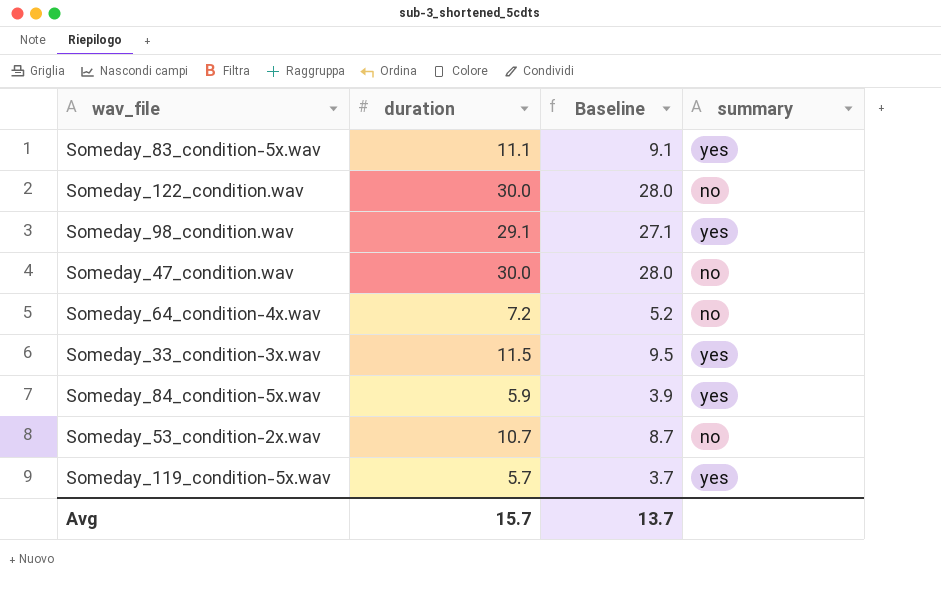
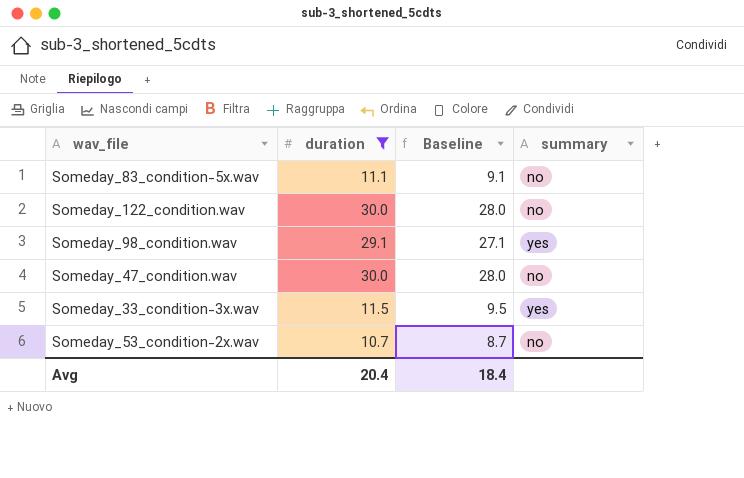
filter: none -> duration >= 10.7
Someday_83_condition-5x.wav | summary: yes -> no
Avg | duration: 15.7 -> 20.4
Avg | Baseline: 13.7 -> 18.4

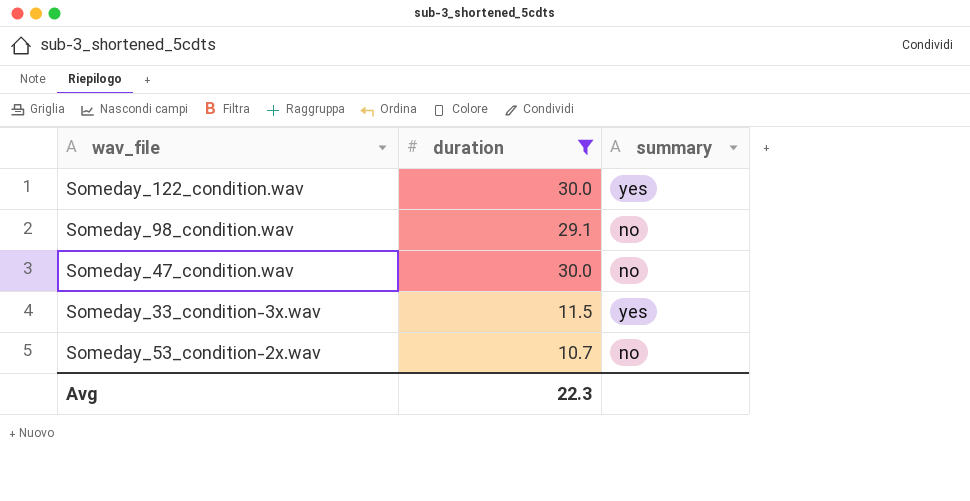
column Baseline | formula: [duration] - 2 -> none
row Someday_83_condition-5x.wav: 11.1 | 9.1 | no -> none
Someday_122_condition.wav | summary: no -> yes
Someday_98_condition.wav | summary: yes -> no
Avg | duration: 20.4 -> 22.3

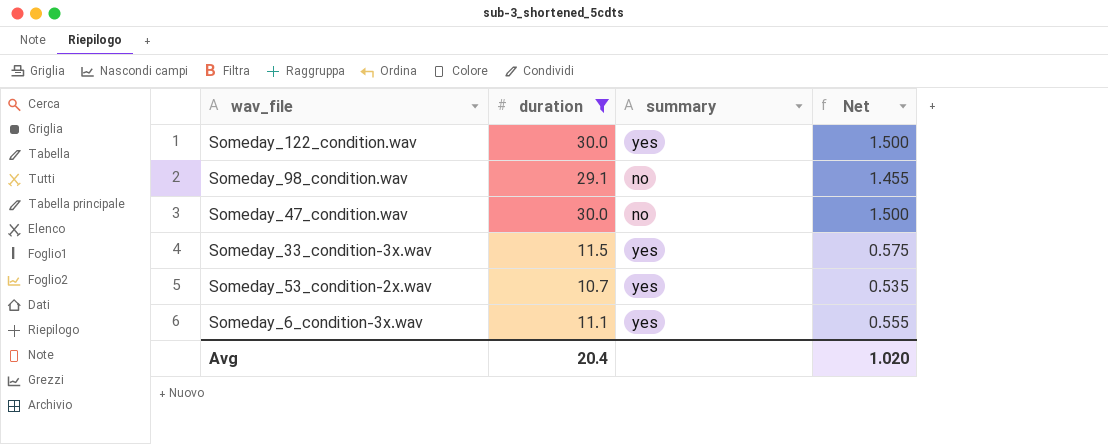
column Net | formula: none -> [duration] * 0.05
Someday_53_condition-2x.wav | summary: no -> yes
row Someday_6_condition-3x.wav: none -> 11.1 | yes | 0.555
Avg | duration: 22.3 -> 20.4

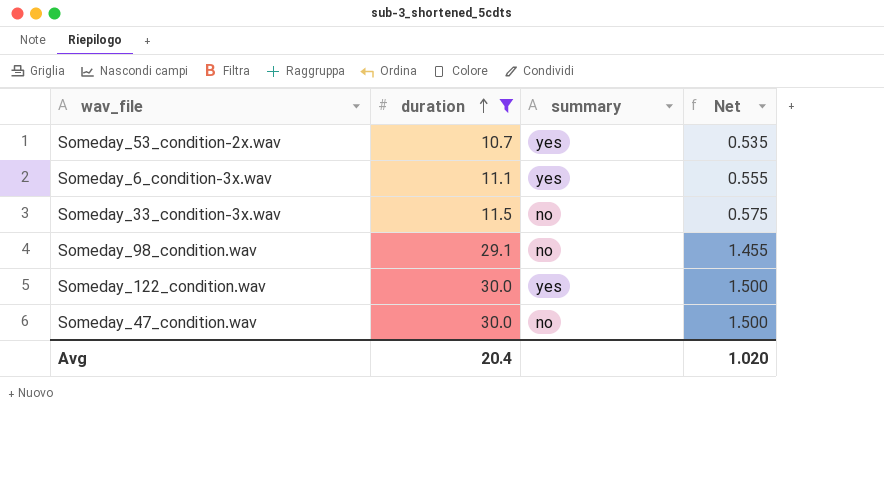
row order: none -> duration ascending
Someday_33_condition-3x.wav | summary: yes -> no

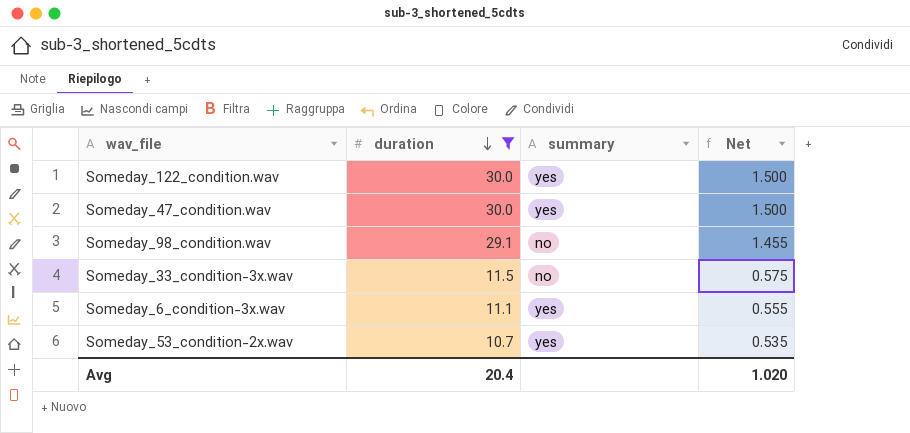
row order: duration ascending -> duration descending
Someday_47_condition.wav | summary: no -> yes

